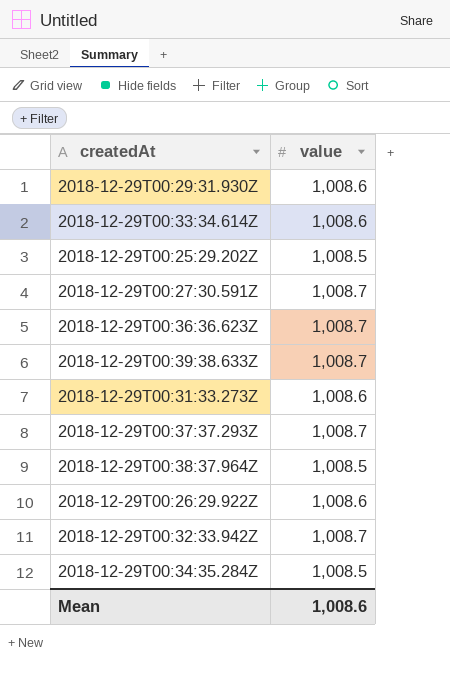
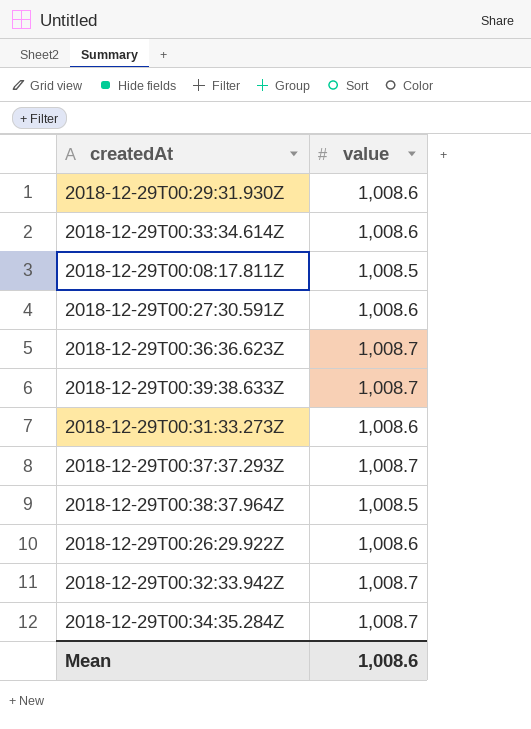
row 2018-12-29T00:25:29.202Z: 1,008.5 -> none
row 2018-12-29T00:08:17.811Z: none -> 1,008.5
2018-12-29T00:27:30.591Z | value: 1,008.7 -> 1,008.6
2018-12-29T00:34:35.284Z | value: 1,008.5 -> 1,008.7

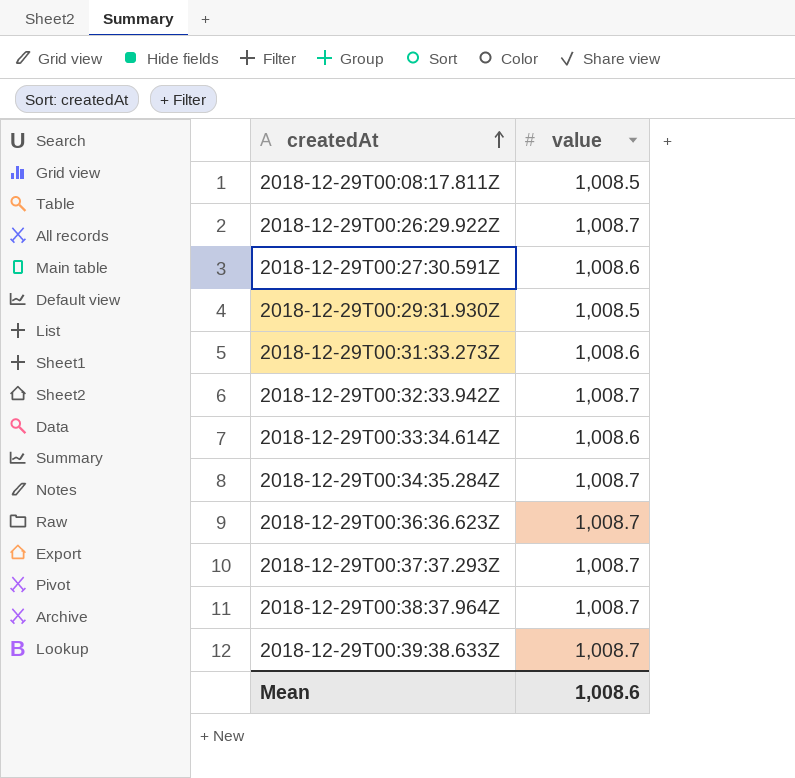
row order: none -> createdAt ascending
2018-12-29T00:26:29.922Z | value: 1,008.6 -> 1,008.7
2018-12-29T00:29:31.930Z | value: 1,008.6 -> 1,008.5
2018-12-29T00:38:37.964Z | value: 1,008.5 -> 1,008.7

